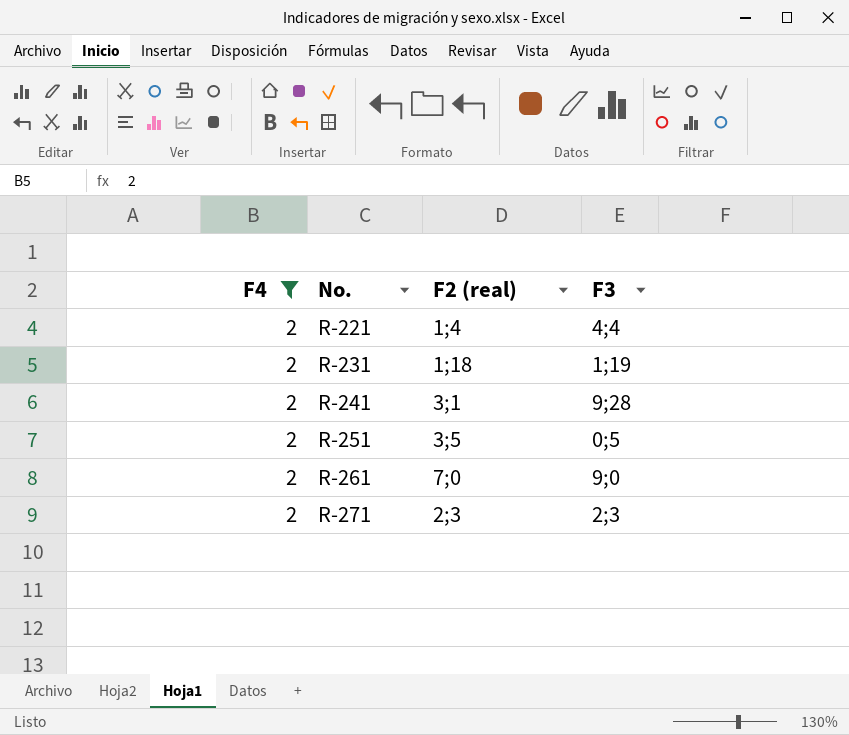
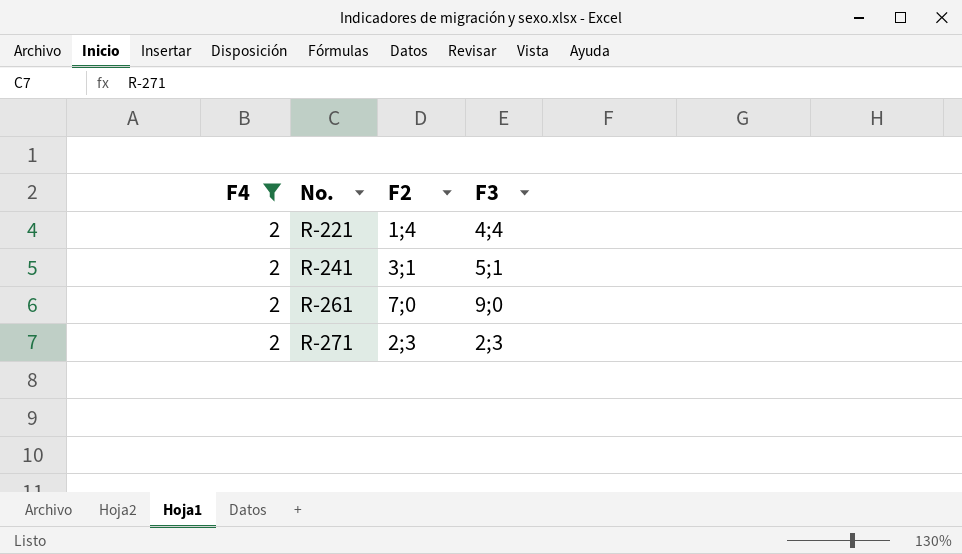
column name: F2 (real) -> F2
row R-231: 2 | 1;18 | 1;19 -> none
row R-251: 2 | 3;5 | 0;5 -> none
R-241 | F3: 9;28 -> 5;1

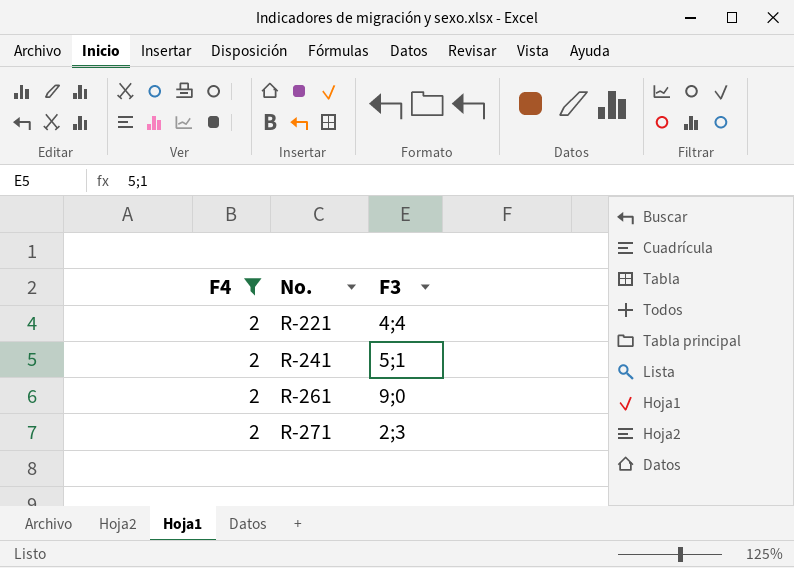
column F2 | position: 3 -> none

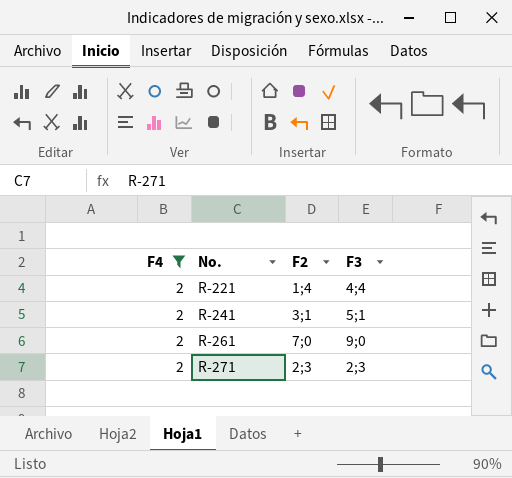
column F2 | position: none -> 3

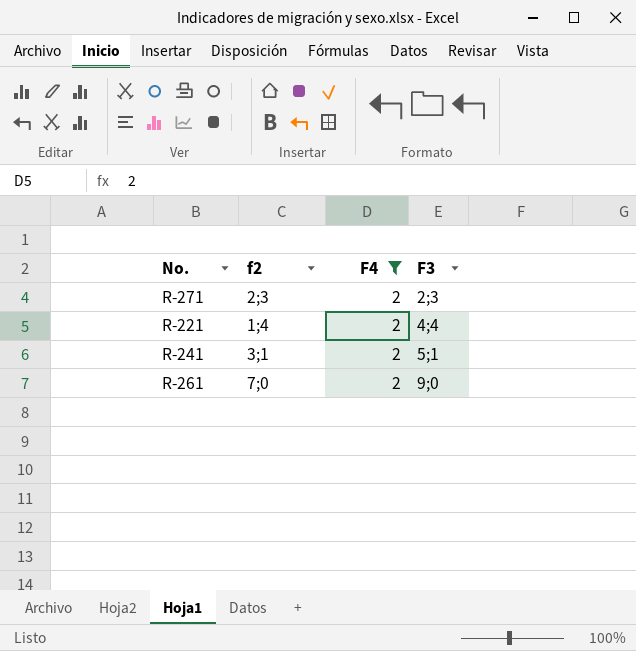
row order: No. ascending -> F3 ascending
column name: F2 -> f2
column F4 | position: 1 -> 3

